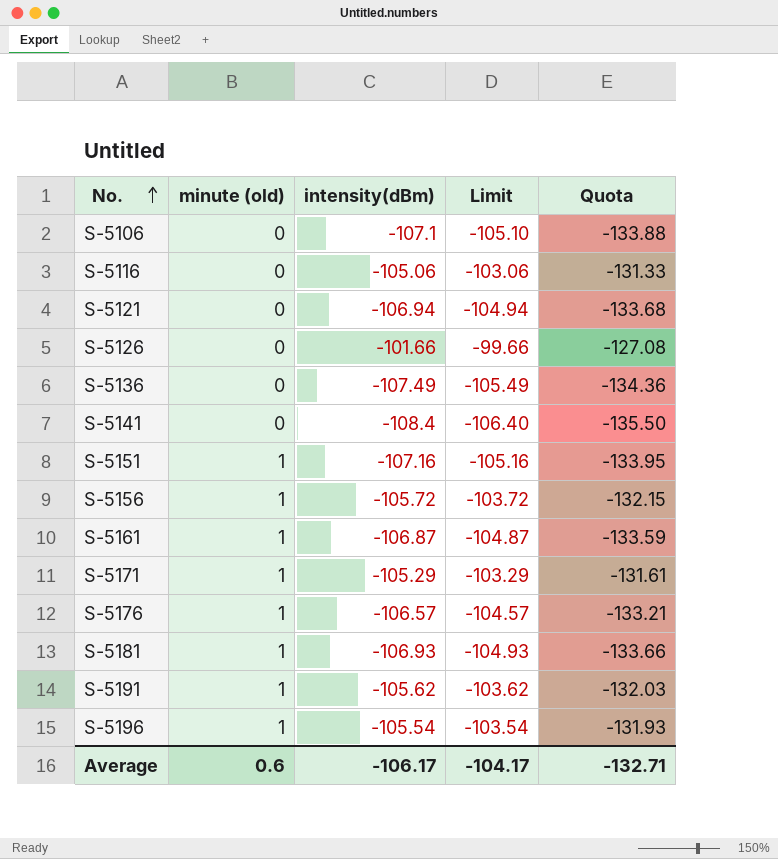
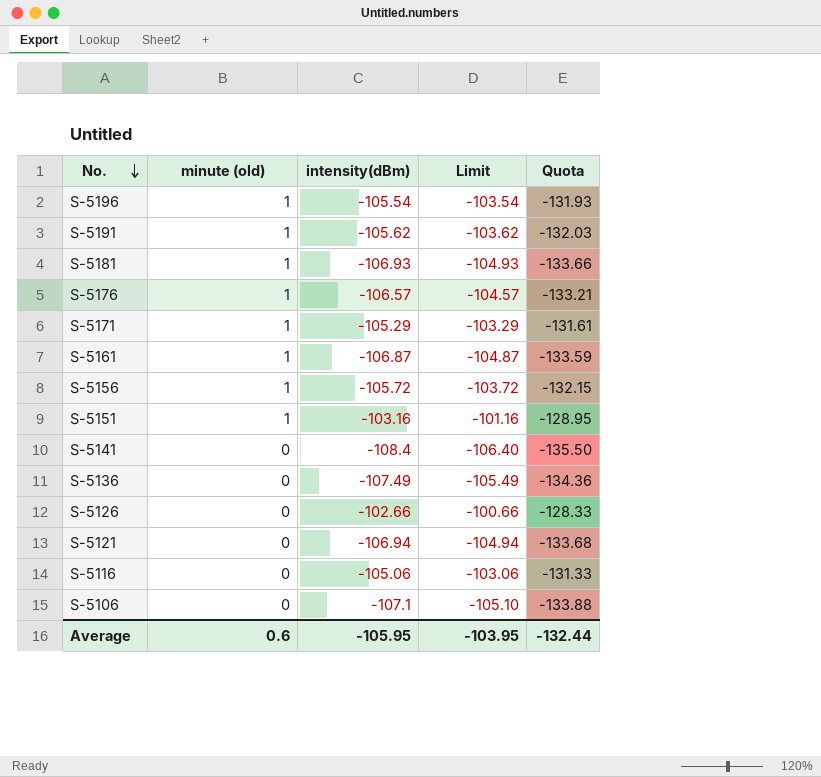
row order: No. ascending -> No. descending
S-5151 | intensity(dBm): -107.16 -> -103.16
S-5151 | Limit: -105.16 -> -101.16
S-5151 | Quota: -133.95 -> -128.95
S-5126 | intensity(dBm): -101.66 -> -102.66
S-5126 | Limit: -99.66 -> -100.66
S-5126 | Quota: -127.08 -> -128.33
Average | intensity(dBm): -106.17 -> -105.95
Average | Limit: -104.17 -> -103.95
Average | Quota: -132.71 -> -132.44

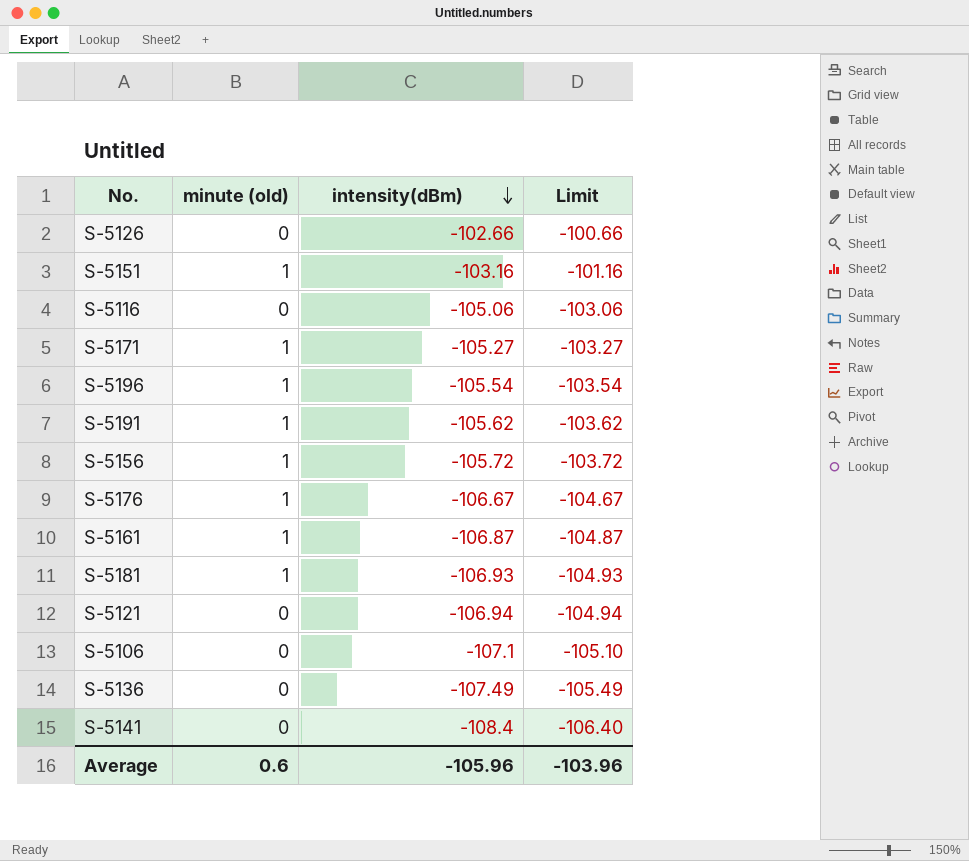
row order: No. descending -> intensity(dBm) descending
column Quota | formula: [intensity(dBm)] * 1.25 -> none
S-5171 | intensity(dBm): -105.29 -> -105.27
S-5171 | Limit: -103.29 -> -103.27
S-5176 | intensity(dBm): -106.57 -> -106.67
S-5176 | Limit: -104.57 -> -104.67
Average | intensity(dBm): -105.95 -> -105.96
Average | Limit: -103.95 -> -103.96

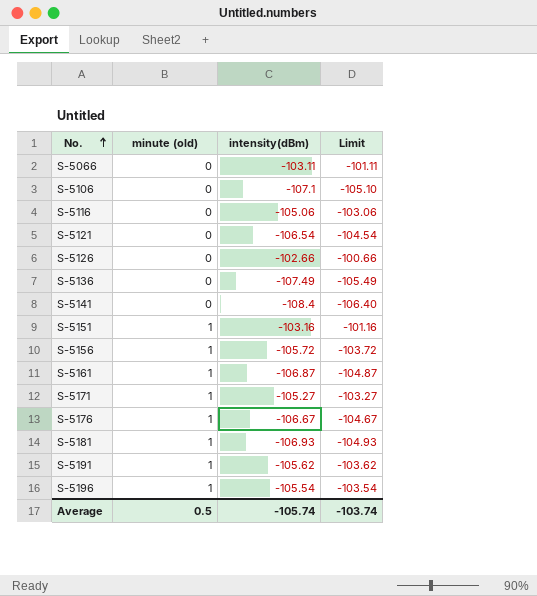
row order: intensity(dBm) descending -> No. ascending
row S-5066: none -> 0 | -103.11 | -101.11
S-5121 | intensity(dBm): -106.94 -> -106.54
S-5121 | Limit: -104.94 -> -104.54
Average | minute (old): 0.6 -> 0.5
Average | intensity(dBm): -105.96 -> -105.74
Average | Limit: -103.96 -> -103.74

